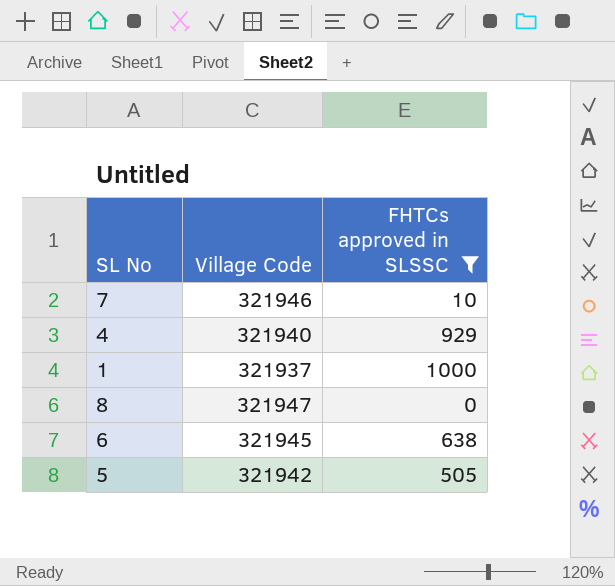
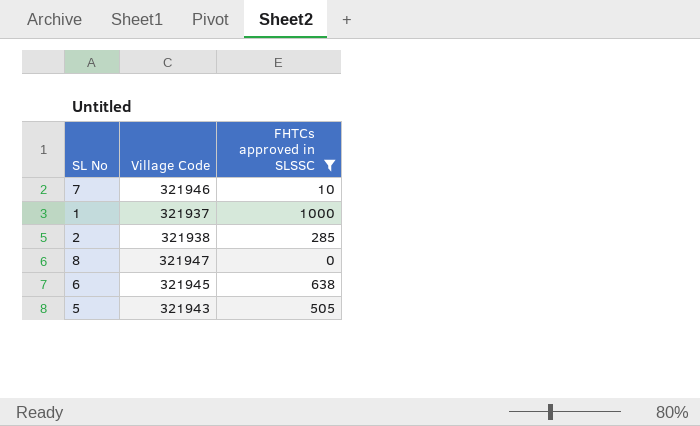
row 4: 321940 | 929 -> none
row 2: none -> 321938 | 285
5 | Village Code: 321942 -> 321943

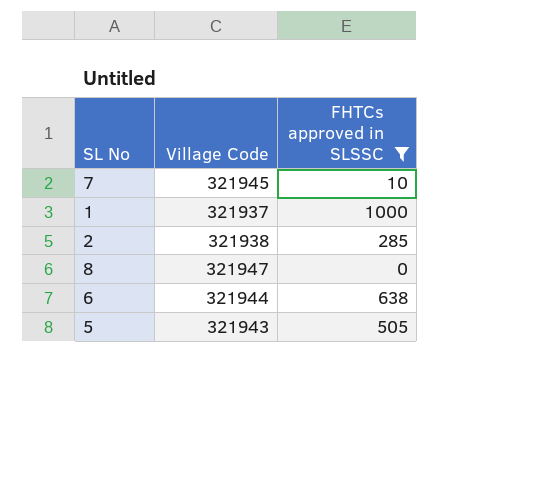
7 | Village Code: 321946 -> 321945
6 | Village Code: 321945 -> 321944

